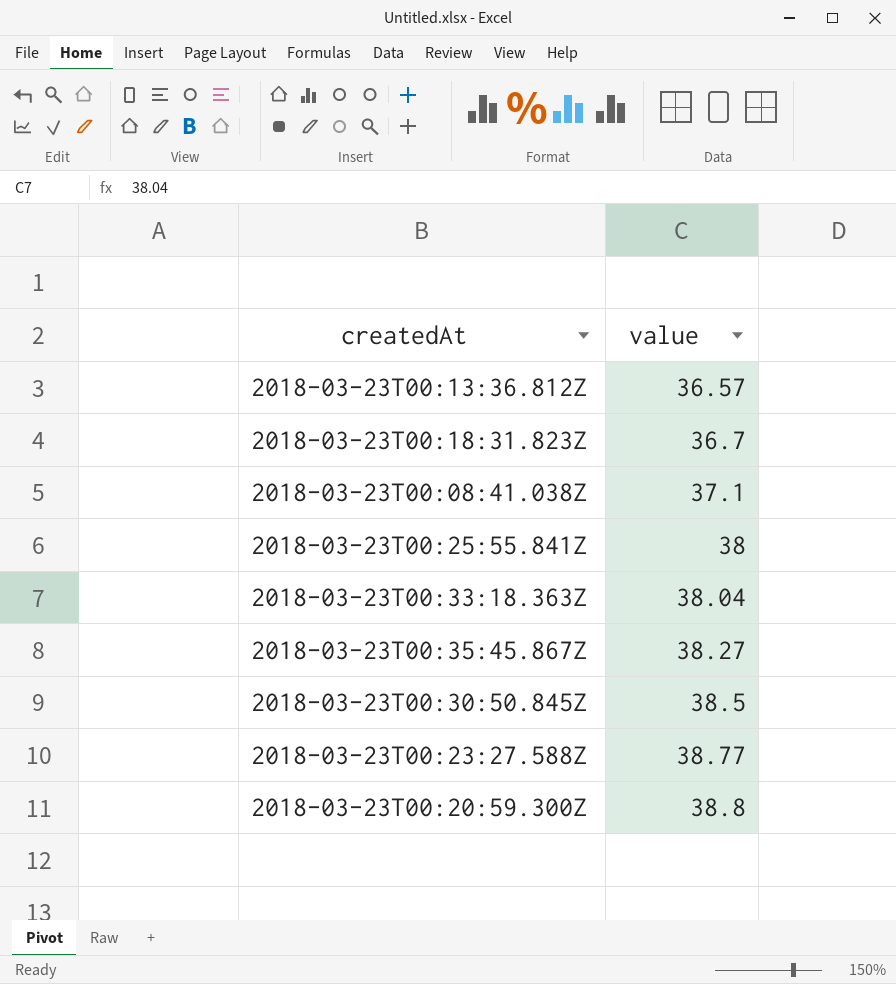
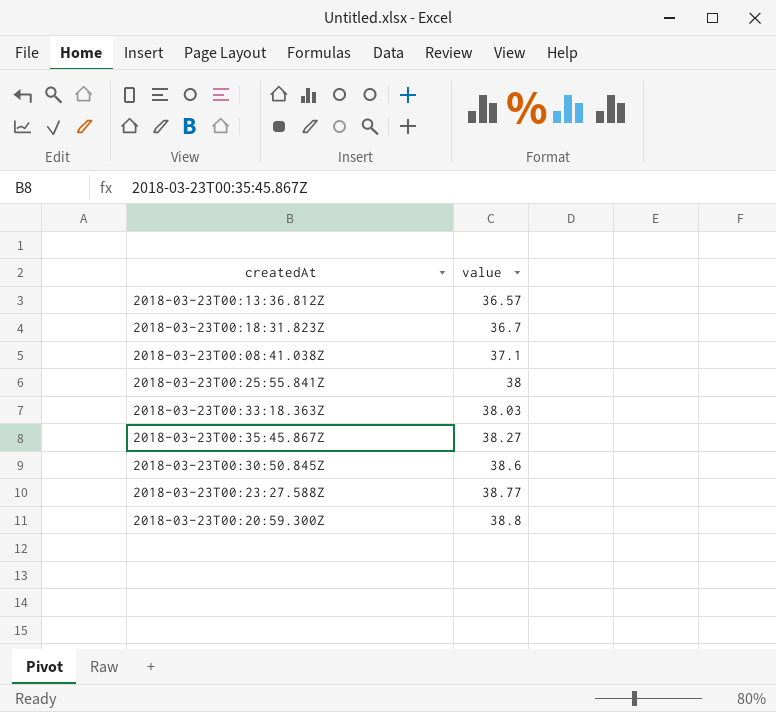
2018-03-23T00:33:18.363Z | value: 38.04 -> 38.03
2018-03-23T00:30:50.845Z | value: 38.5 -> 38.6

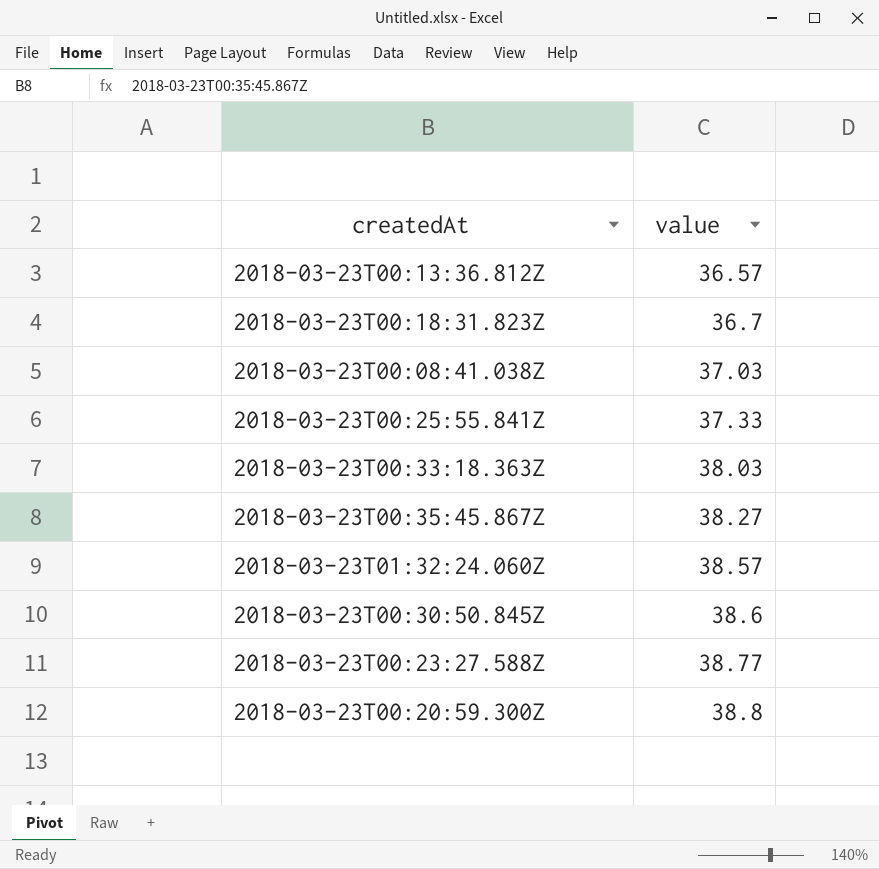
2018-03-23T00:08:41.038Z | value: 37.1 -> 37.03
2018-03-23T00:25:55.841Z | value: 38 -> 37.33
row 2018-03-23T01:32:24.060Z: none -> 38.57

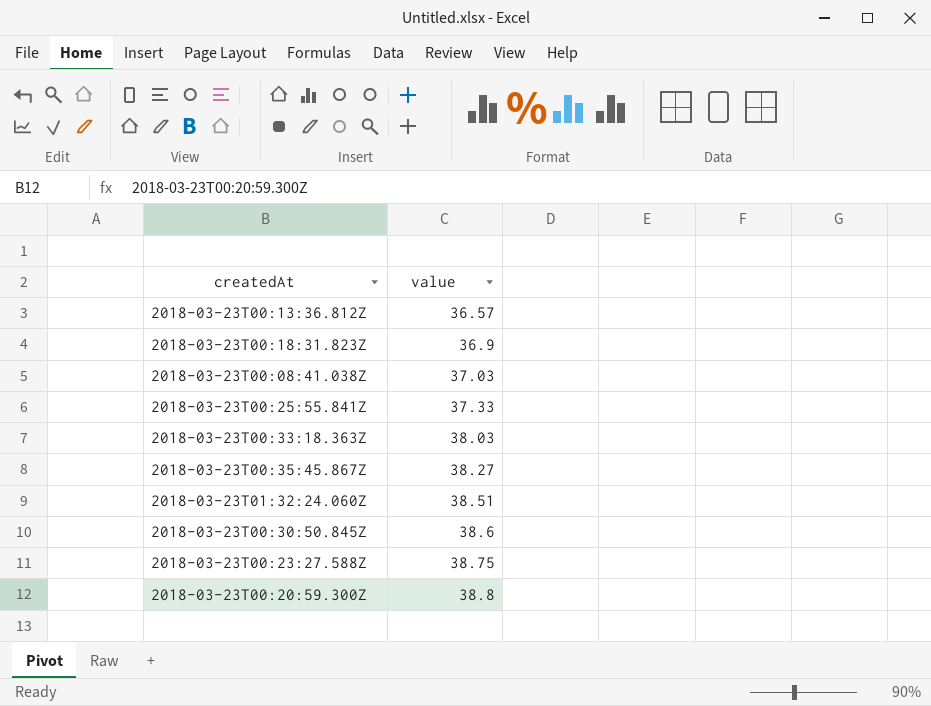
2018-03-23T00:18:31.823Z | value: 36.7 -> 36.9
2018-03-23T01:32:24.060Z | value: 38.57 -> 38.51
2018-03-23T00:23:27.588Z | value: 38.77 -> 38.75

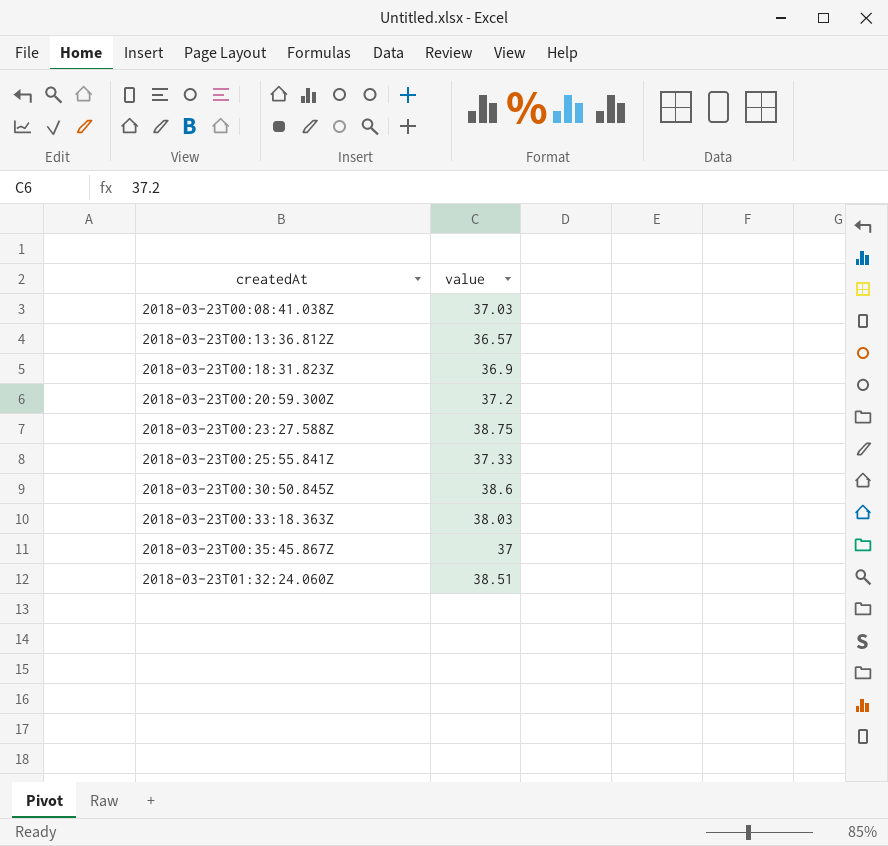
row order: value ascending -> createdAt ascending
2018-03-23T00:20:59.300Z | value: 38.8 -> 37.2
2018-03-23T00:35:45.867Z | value: 38.27 -> 37

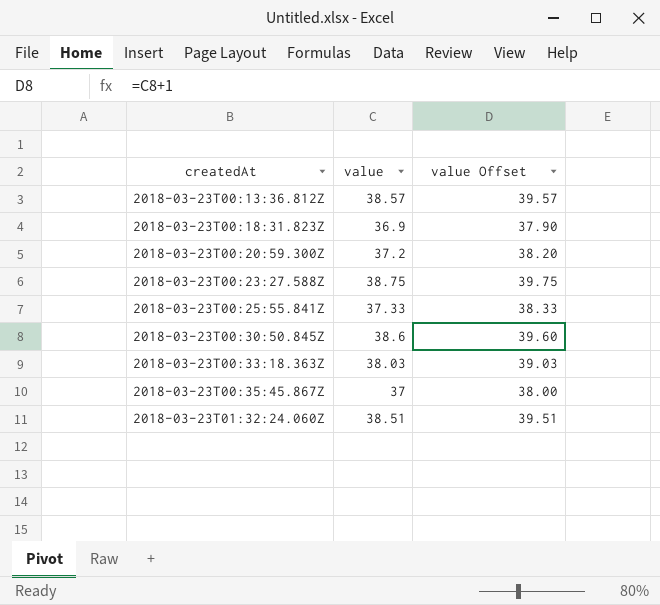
column value Offset | formula: none -> [value] + 1
row 2018-03-23T00:08:41.038Z: 37.03 -> none
2018-03-23T00:13:36.812Z | value: 36.57 -> 38.57

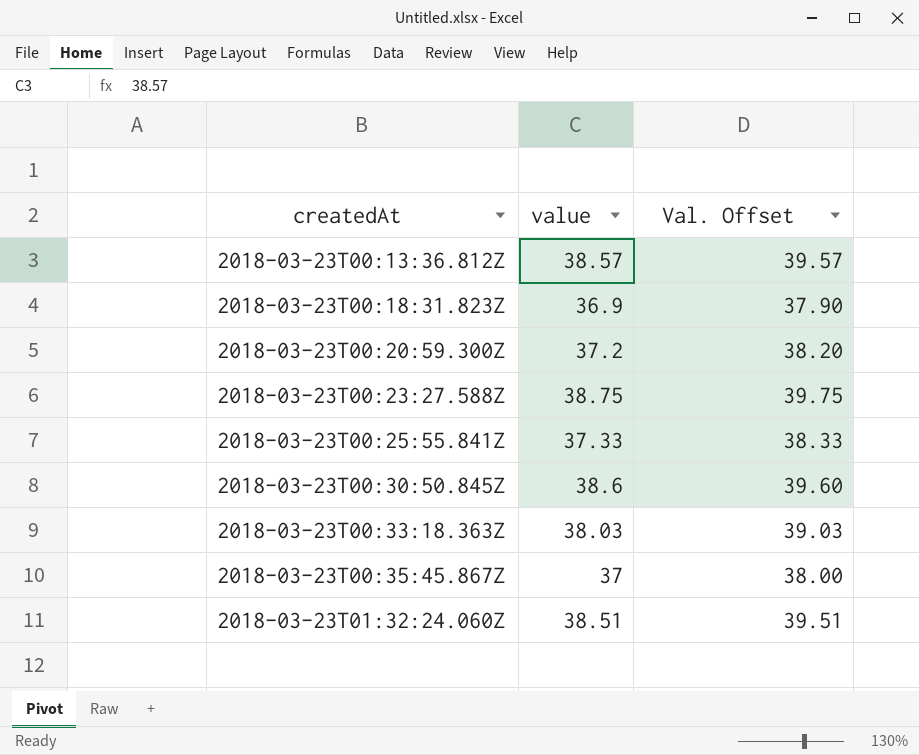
column name: value Offset -> Val. Offset

